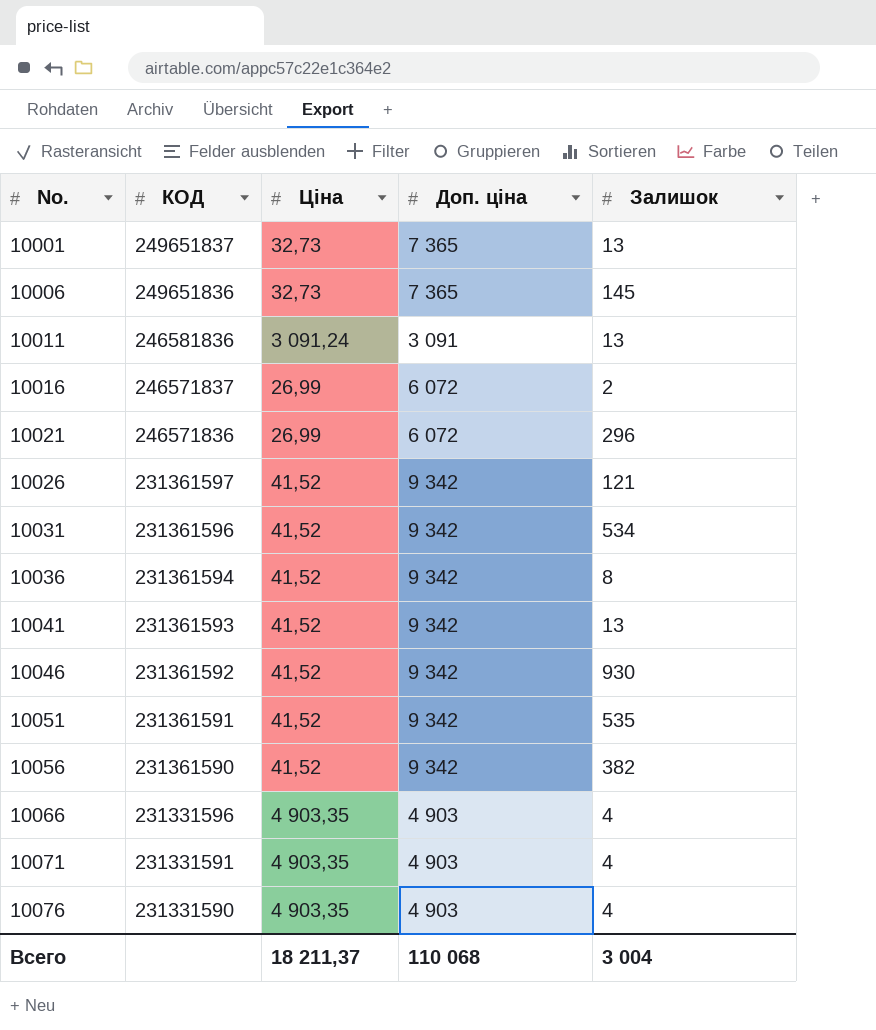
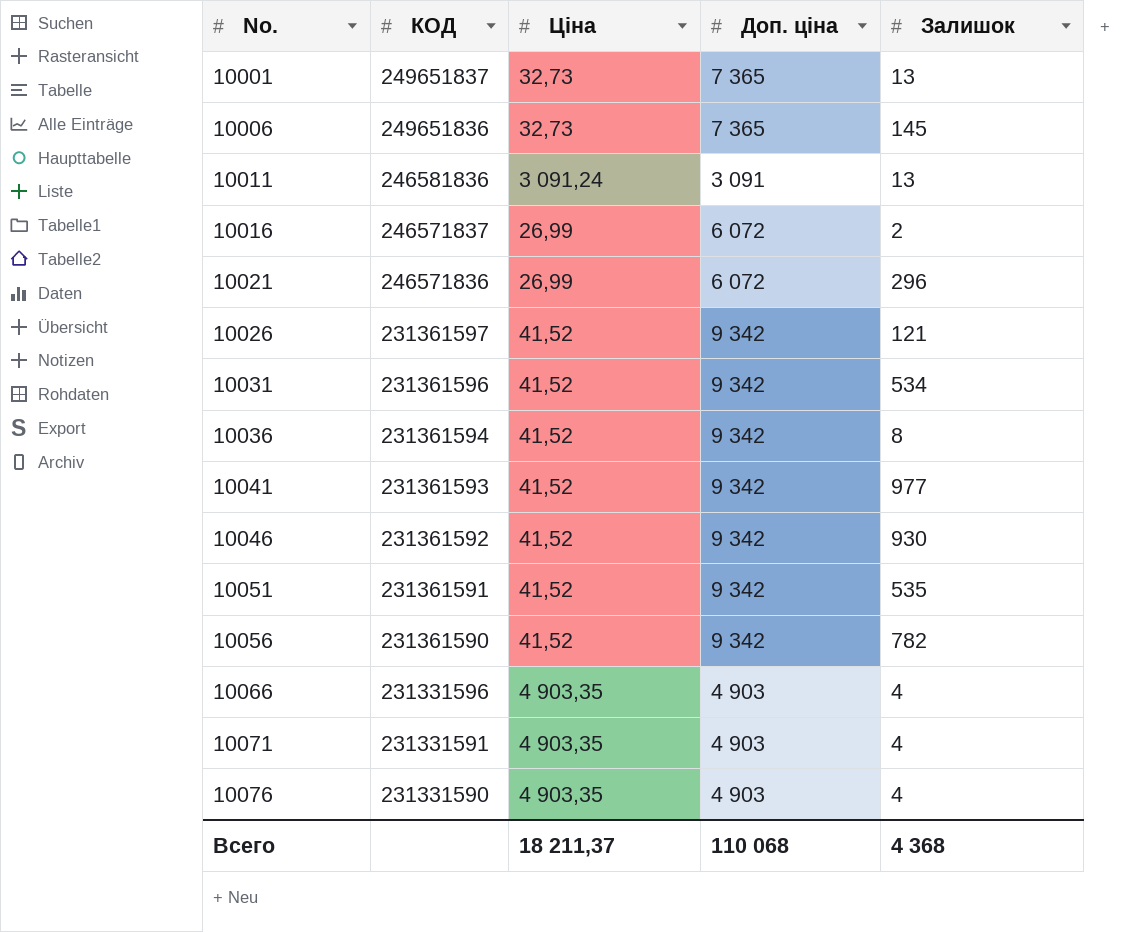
10041 | Залишок: 13 -> 977
10056 | Залишок: 382 -> 782
Всего | Залишок: 3 004 -> 4 368

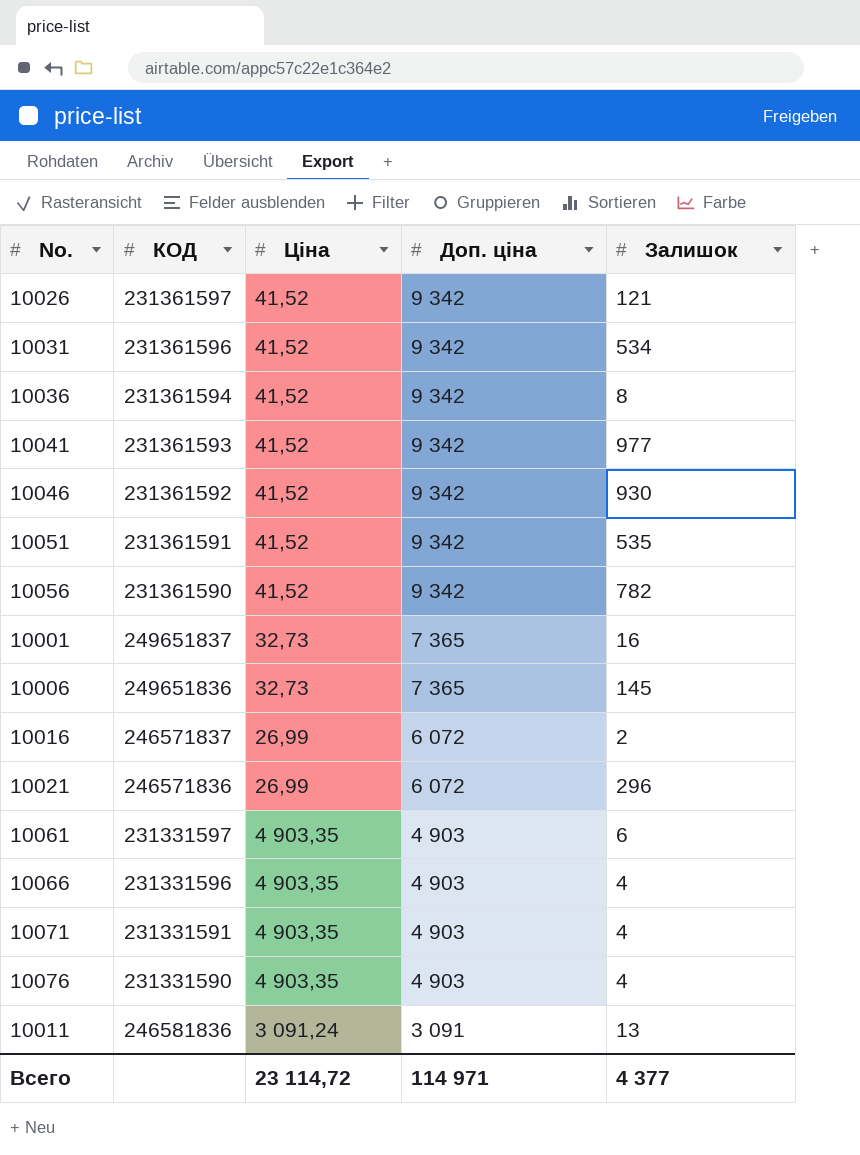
row order: No. ascending -> Доп. ціна descending
10001 | Залишок: 13 -> 16
row 10061: none -> 231331597 | 4 903,35 | 4 903 | 6
Всего | Ціна: 18 211,37 -> 23 114,72
Всего | Доп. ціна: 110 068 -> 114 971
Всего | Залишок: 4 368 -> 4 377

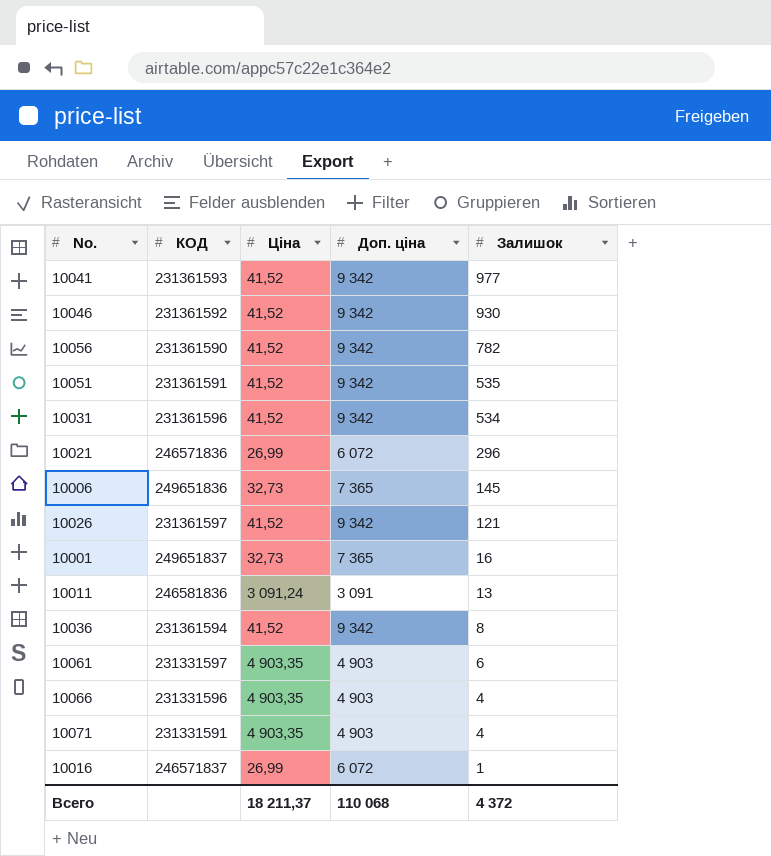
row order: Доп. ціна descending -> Залишок descending
row 10076: 231331590 | 4 903,35 | 4 903 | 4 -> none
10016 | Залишок: 2 -> 1
Всего | Ціна: 23 114,72 -> 18 211,37
Всего | Доп. ціна: 114 971 -> 110 068
Всего | Залишок: 4 377 -> 4 372

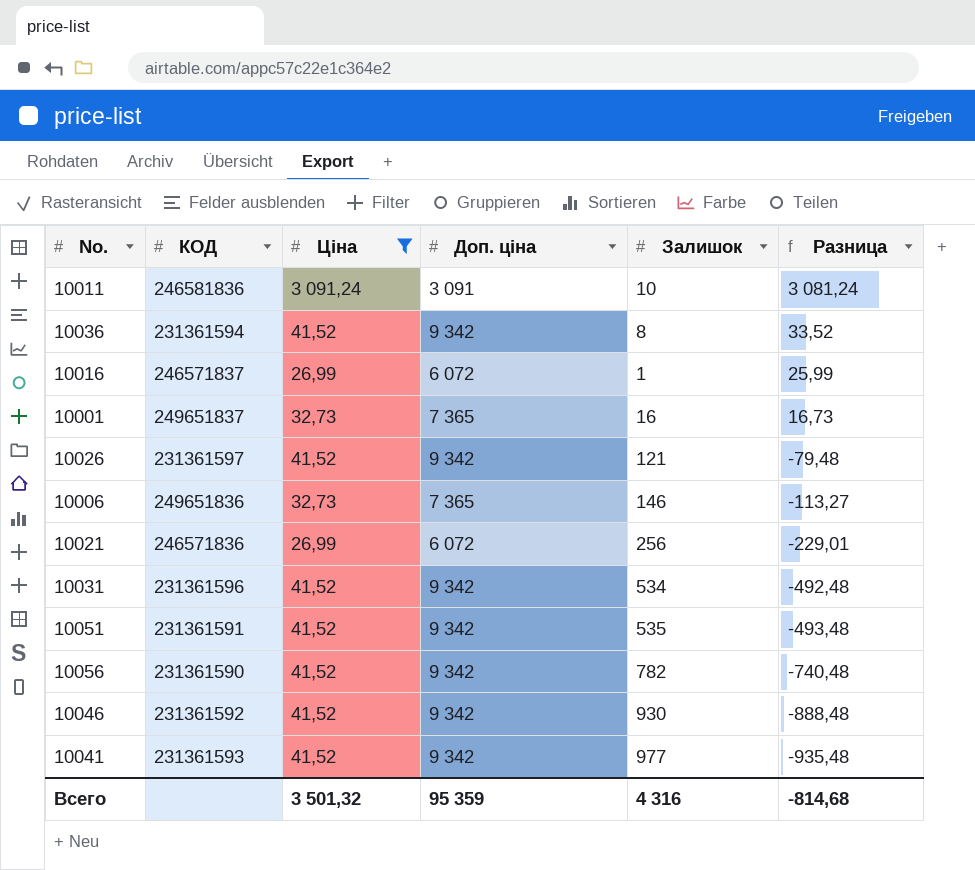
filter: none -> Ціна != 4 903,35
row order: Залишок descending -> Разница descending
column Разница | formula: none -> [Ціна] - [Залишок]
10011 | Залишок: 13 -> 10
10006 | Залишок: 145 -> 146
10021 | Залишок: 296 -> 256
Всего | Ціна: 18 211,37 -> 3 501,32
Всего | Доп. ціна: 110 068 -> 95 359
Всего | Залишок: 4 372 -> 4 316

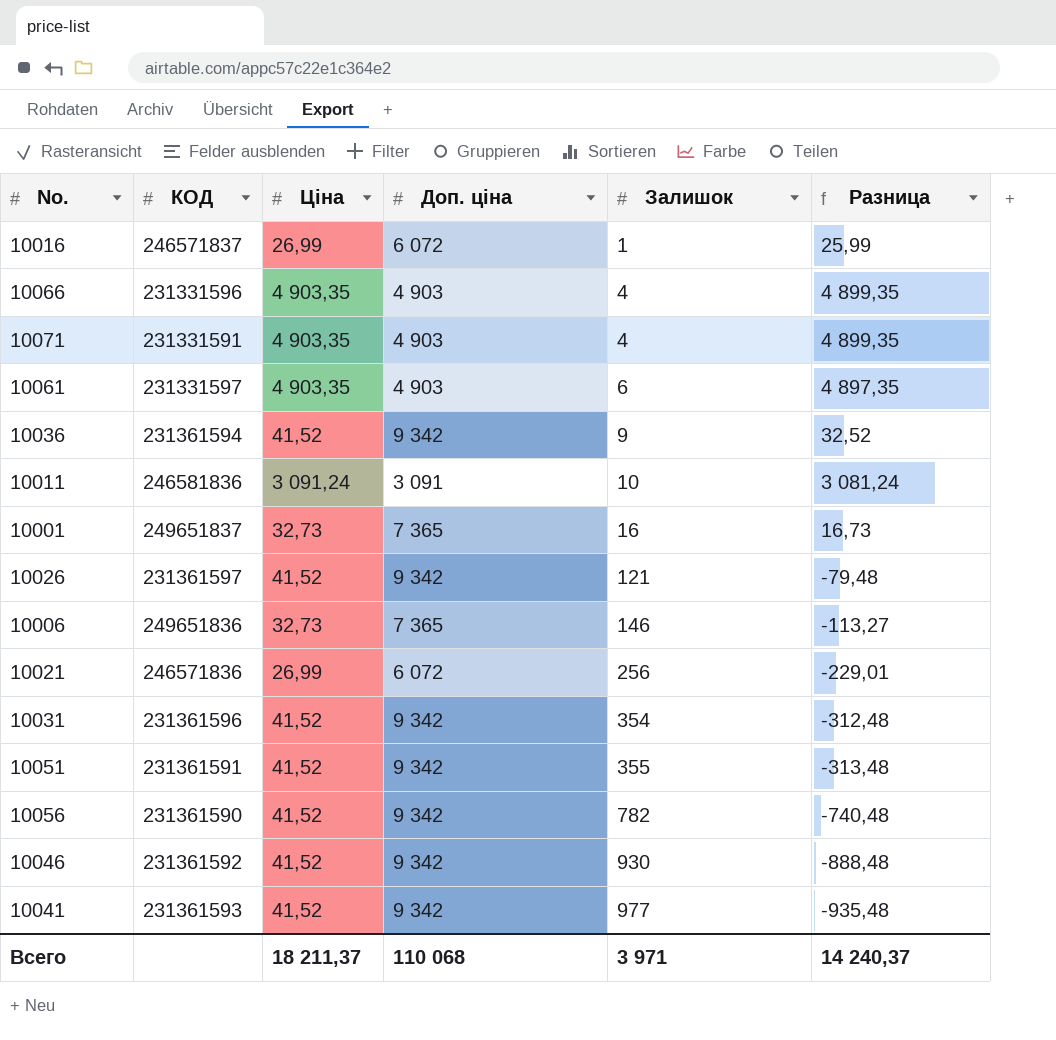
filter: Ціна != 4 903,35 -> none
row order: Разница descending -> Залишок ascending
10036 | Залишок: 8 -> 9
10036 | Разница: 33,52 -> 32,52
10031 | Залишок: 534 -> 354
10031 | Разница: -492,48 -> -312,48
10051 | Залишок: 535 -> 355
10051 | Разница: -493,48 -> -313,48
Всего | Ціна: 3 501,32 -> 18 211,37
Всего | Доп. ціна: 95 359 -> 110 068
Всего | Залишок: 4 316 -> 3 971
Всего | Разница: -814,68 -> 14 240,37

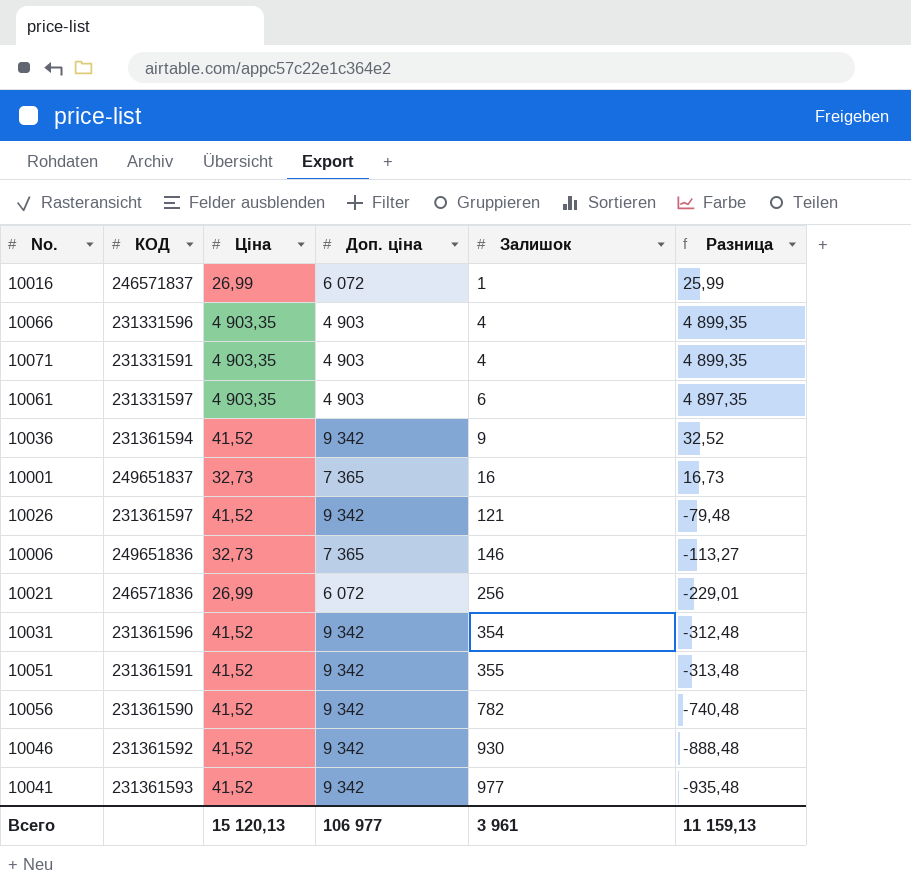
row 10011: 246581836 | 3 091,24 | 3 091 | 10 | 3 081,24 -> none
Всего | Ціна: 18 211,37 -> 15 120,13
Всего | Доп. ціна: 110 068 -> 106 977
Всего | Залишок: 3 971 -> 3 961
Всего | Разница: 14 240,37 -> 11 159,13

